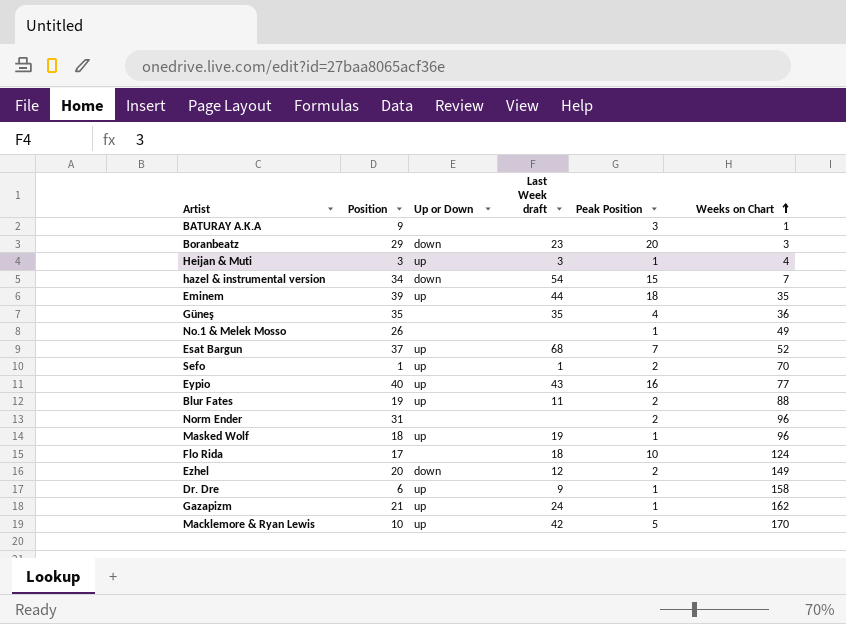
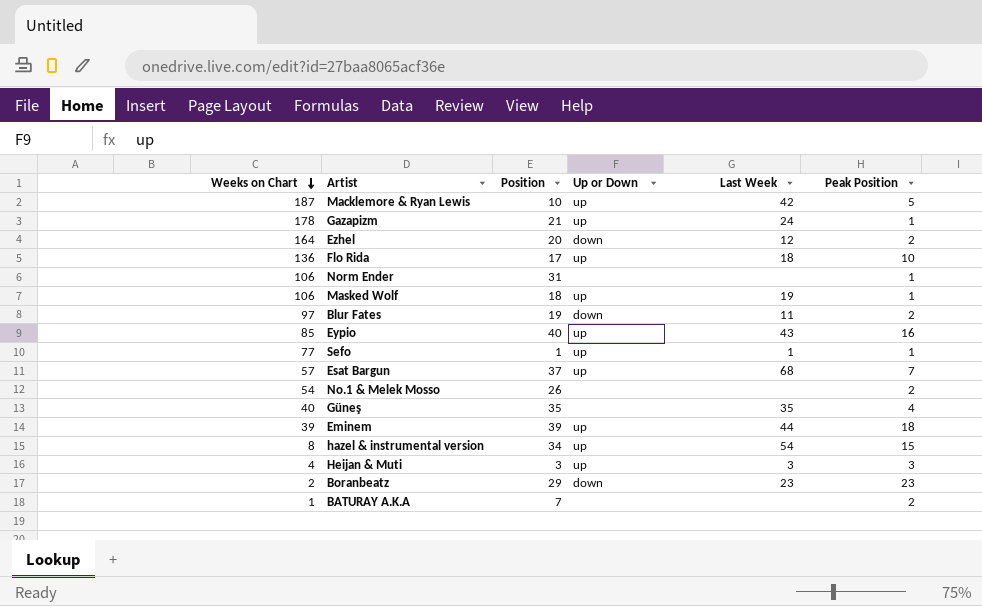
row order: Weeks on Chart ascending -> Weeks on Chart descending
column Weeks on Chart | position: 6 -> 1
column name: Last Week draft -> Last Week
row Dr. Dre: 6 | up | 9 | 1 | 158 -> none
Macklemore & Ryan Lewis | Weeks on Chart: 170 -> 187
Gazapizm | Weeks on Chart: 162 -> 178
Ezhel | Weeks on Chart: 149 -> 164
Flo Rida | Weeks on Chart: 124 -> 136
Flo Rida | Up or Down: none -> up
Norm Ender | Weeks on Chart: 96 -> 106
Norm Ender | Peak Position: 2 -> 1
Masked Wolf | Weeks on Chart: 96 -> 106
Blur Fates | Weeks on Chart: 88 -> 97
Blur Fates | Up or Down: up -> down
Eypio | Weeks on Chart: 77 -> 85
Sefo | Weeks on Chart: 70 -> 77
Sefo | Peak Position: 2 -> 1
Esat Bargun | Weeks on Chart: 52 -> 57
No.1 & Melek Mosso | Weeks on Chart: 49 -> 54
No.1 & Melek Mosso | Peak Position: 1 -> 2
Güneş | Weeks on Chart: 36 -> 40
Eminem | Weeks on Chart: 35 -> 39
hazel & instrumental version | Weeks on Chart: 7 -> 8
hazel & instrumental version | Up or Down: down -> up
Heijan & Muti | Peak Position: 1 -> 3
Boranbeatz | Weeks on Chart: 3 -> 2
Boranbeatz | Peak Position: 20 -> 23
BATURAY A.K.A | Position: 9 -> 7
BATURAY A.K.A | Peak Position: 3 -> 2

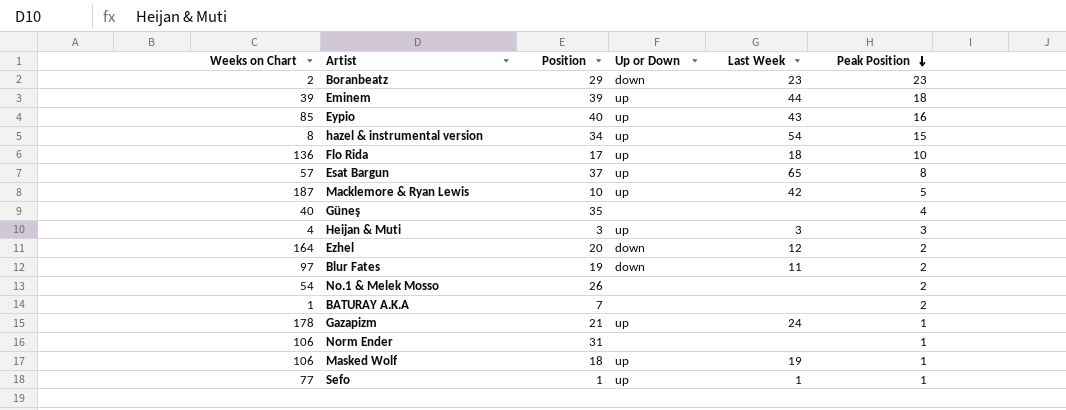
row order: Weeks on Chart descending -> Peak Position descending
Esat Bargun | Last Week: 68 -> 65
Esat Bargun | Peak Position: 7 -> 8
Güneş | Last Week: 35 -> none

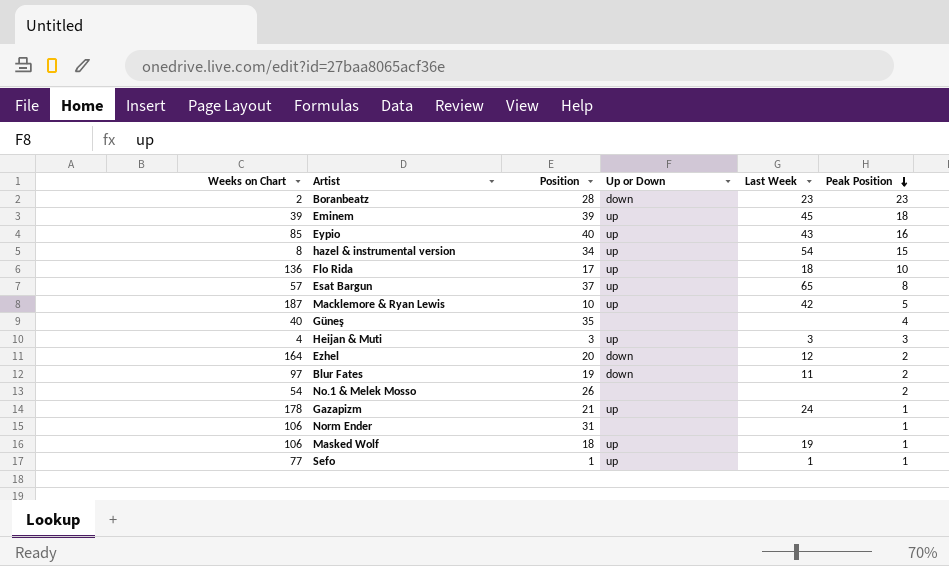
row BATURAY A.K.A: 1 | 7 | none | none | 2 -> none
Boranbeatz | Position: 29 -> 28
Eminem | Last Week: 44 -> 45

